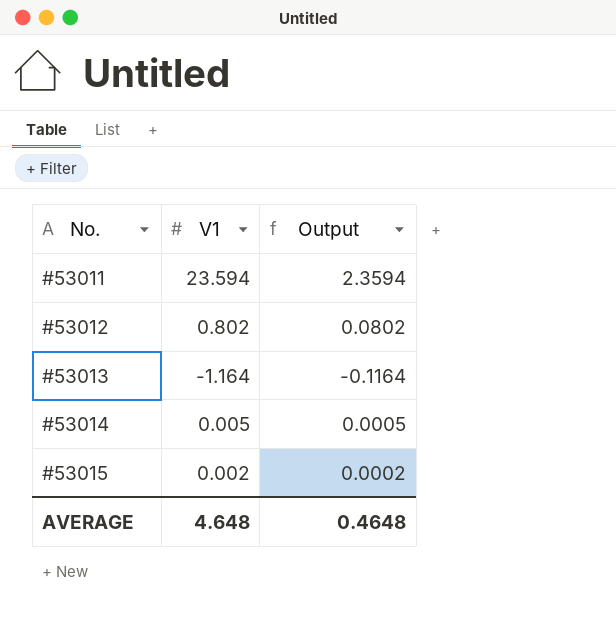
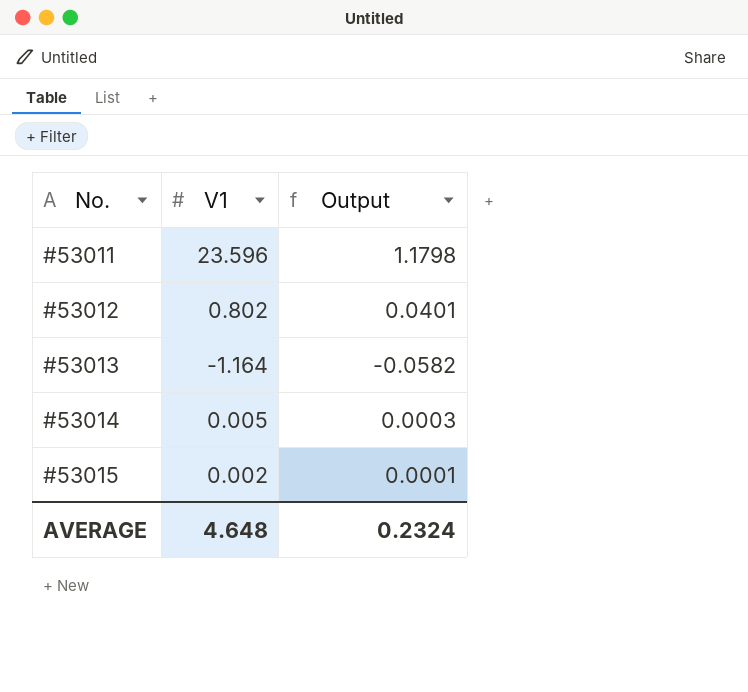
column Output | formula: [V1] * 0.1 -> [V1] * 0.05
#53011 | V1: 23.594 -> 23.596
AVERAGE | Output: 0.4648 -> 0.2324

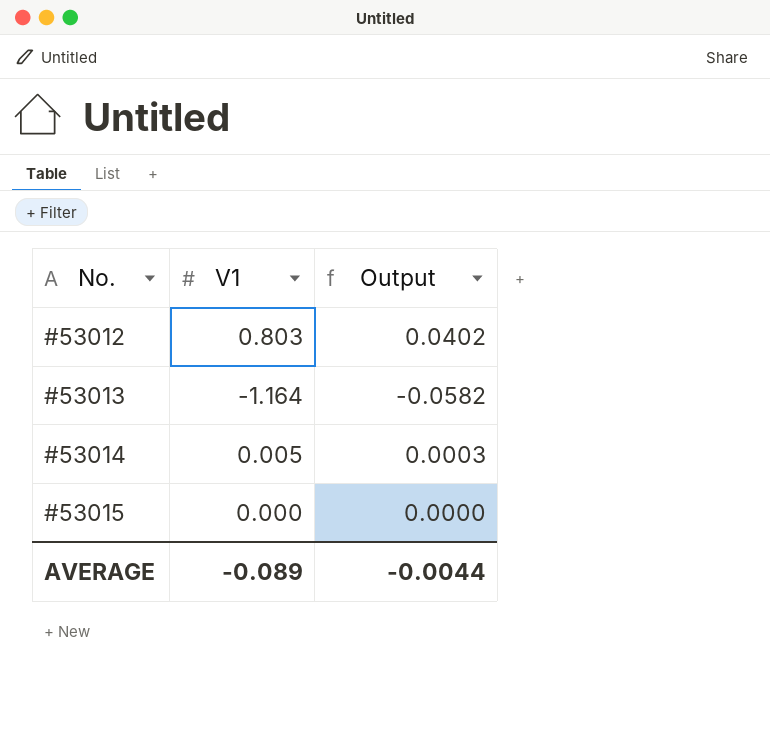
row #53011: 23.596 | 1.1798 -> none
#53012 | V1: 0.802 -> 0.803
#53012 | Output: 0.0401 -> 0.0402
#53015 | V1: 0.002 -> 0.000
#53015 | Output: 0.0001 -> 0.0000
AVERAGE | V1: 4.648 -> -0.089
AVERAGE | Output: 0.2324 -> -0.0044

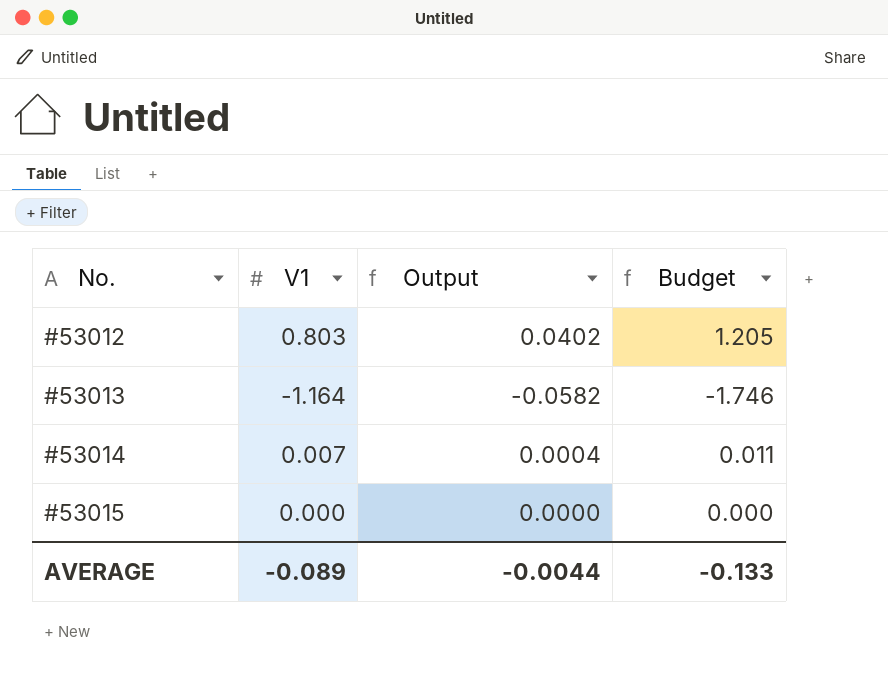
column Budget | formula: none -> [V1] * 1.5
#53014 | V1: 0.005 -> 0.007
#53014 | Output: 0.0003 -> 0.0004

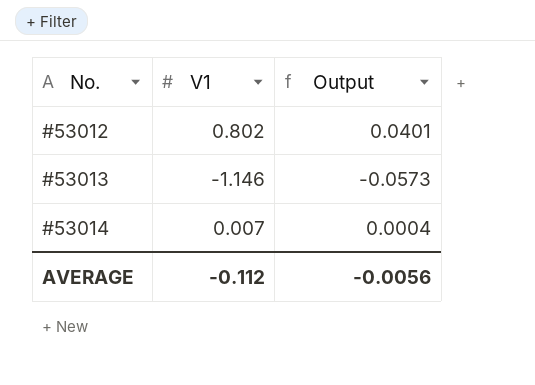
column Budget | formula: [V1] * 1.5 -> none
row #53015: 0.000 | 0.0000 | 0.000 -> none
#53012 | V1: 0.803 -> 0.802
#53012 | Output: 0.0402 -> 0.0401
#53013 | V1: -1.164 -> -1.146
#53013 | Output: -0.0582 -> -0.0573
AVERAGE | V1: -0.089 -> -0.112
AVERAGE | Output: -0.0044 -> -0.0056

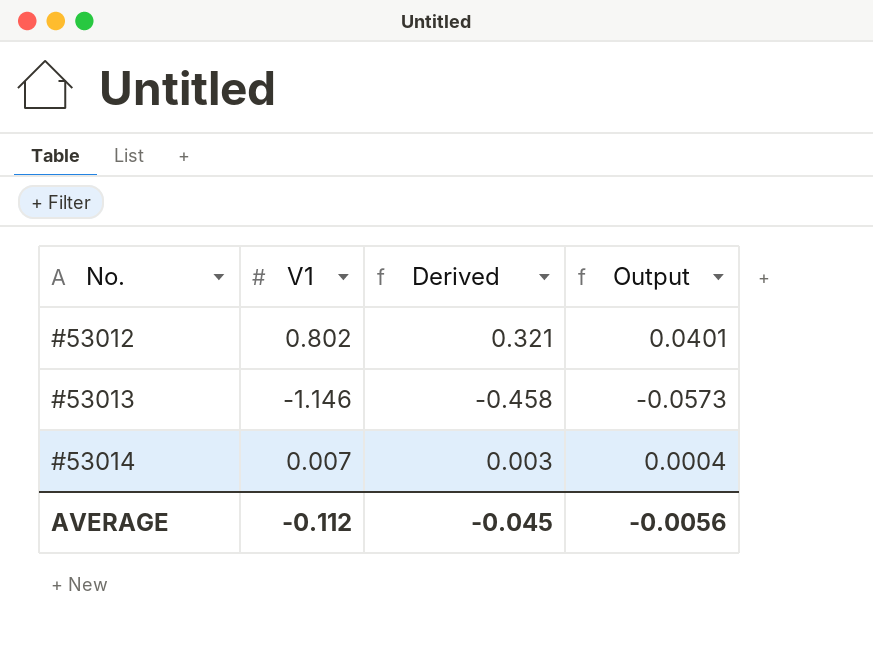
column Derived | formula: none -> [V1] * 0.4

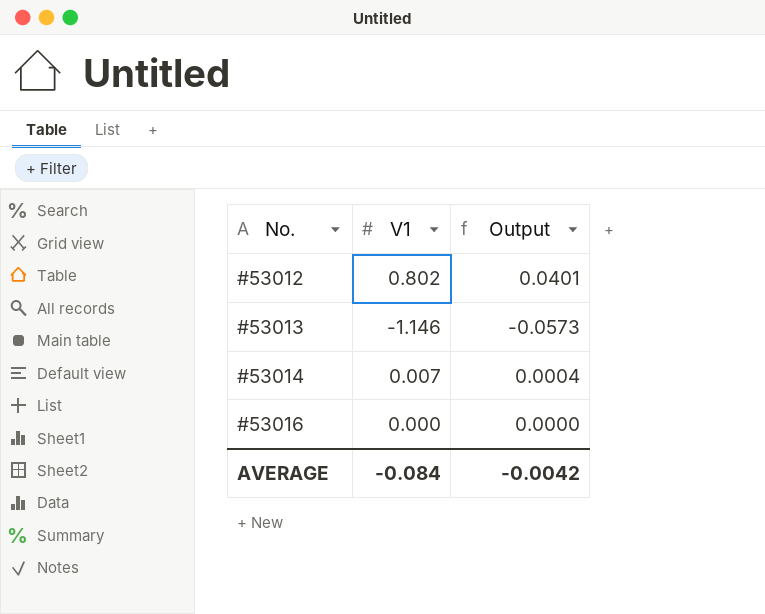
column Derived | formula: [V1] * 0.4 -> none
row #53016: none -> 0.000 | 0.0000
AVERAGE | V1: -0.112 -> -0.084
AVERAGE | Output: -0.0056 -> -0.0042

